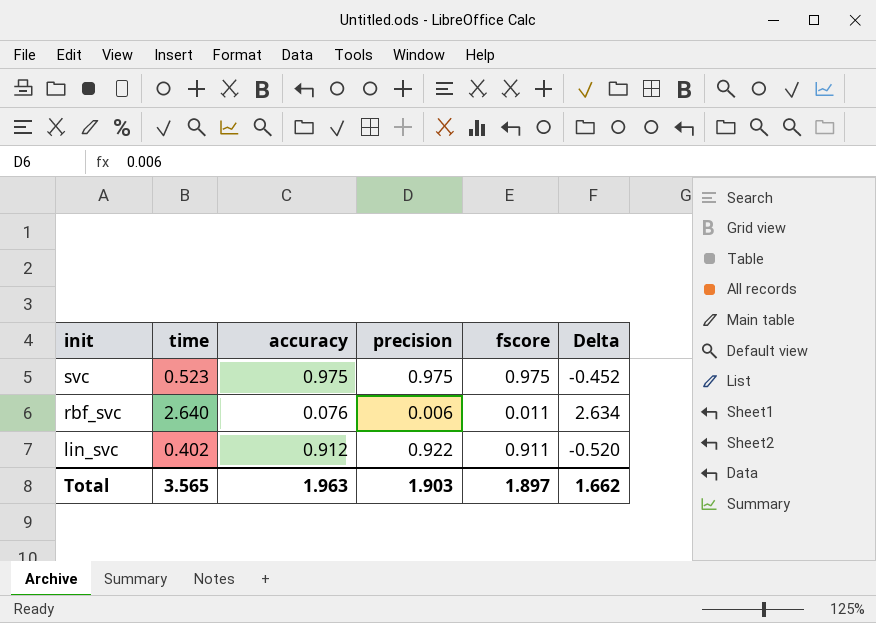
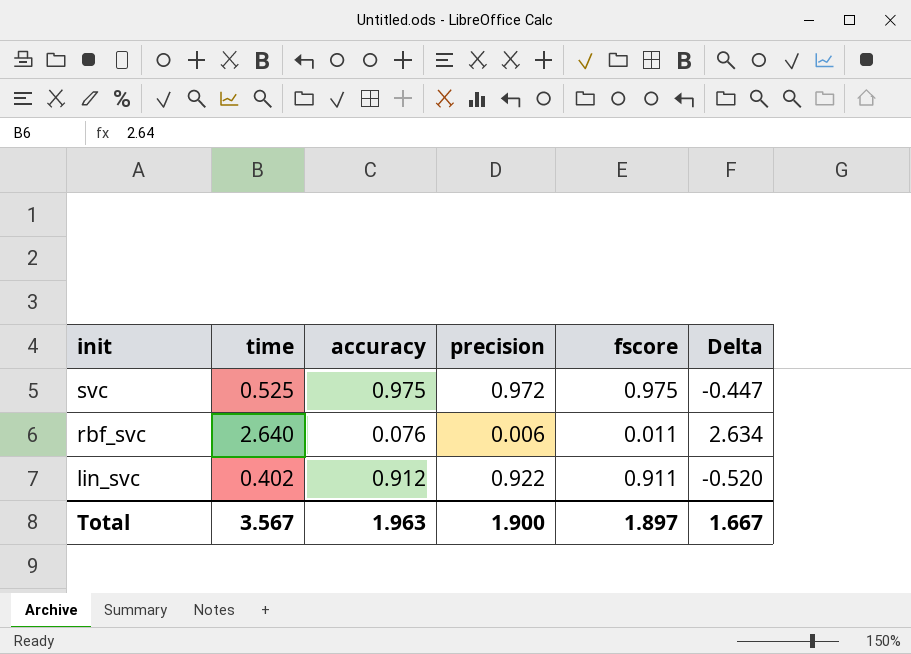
svc | time: 0.523 -> 0.525
svc | precision: 0.975 -> 0.972
svc | Delta: -0.452 -> -0.447
Total | time: 3.565 -> 3.567
Total | precision: 1.903 -> 1.900
Total | Delta: 1.662 -> 1.667

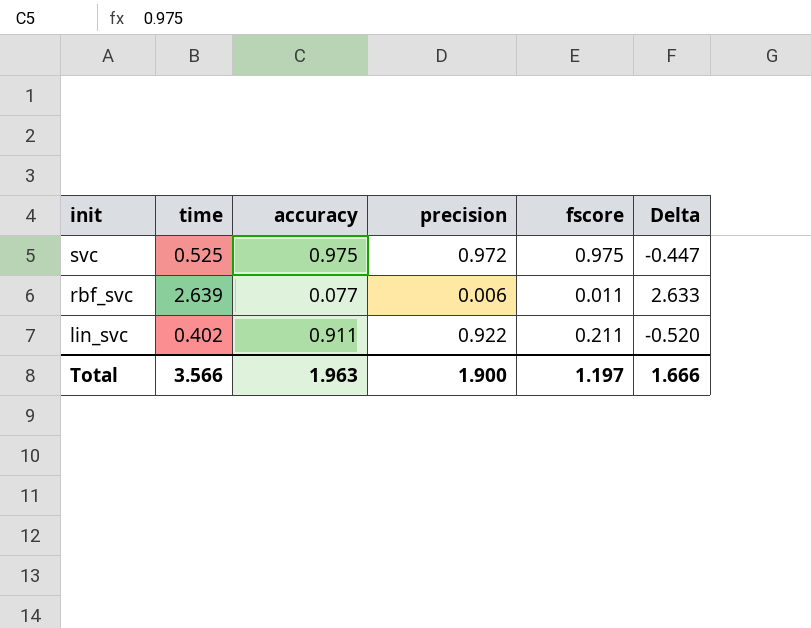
rbf_svc | time: 2.640 -> 2.639
rbf_svc | accuracy: 0.076 -> 0.077
rbf_svc | Delta: 2.634 -> 2.633
lin_svc | accuracy: 0.912 -> 0.911
lin_svc | fscore: 0.911 -> 0.211
Total | time: 3.567 -> 3.566
Total | fscore: 1.897 -> 1.197
Total | Delta: 1.667 -> 1.666

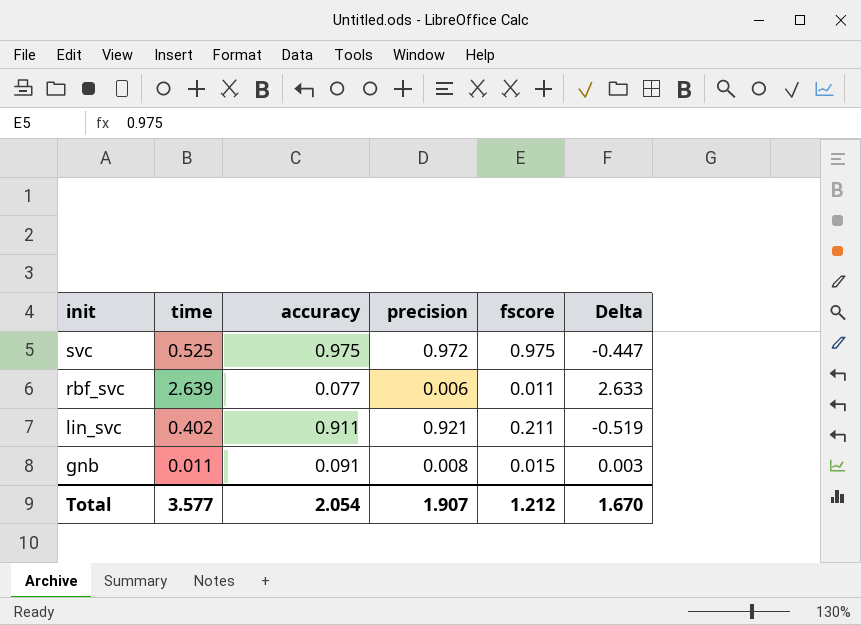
lin_svc | precision: 0.922 -> 0.921
lin_svc | Delta: -0.520 -> -0.519
row gnb: none -> 0.011 | 0.091 | 0.008 | 0.015 | 0.003
Total | time: 3.566 -> 3.577
Total | accuracy: 1.963 -> 2.054
Total | precision: 1.900 -> 1.907
Total | fscore: 1.197 -> 1.212
Total | Delta: 1.666 -> 1.670

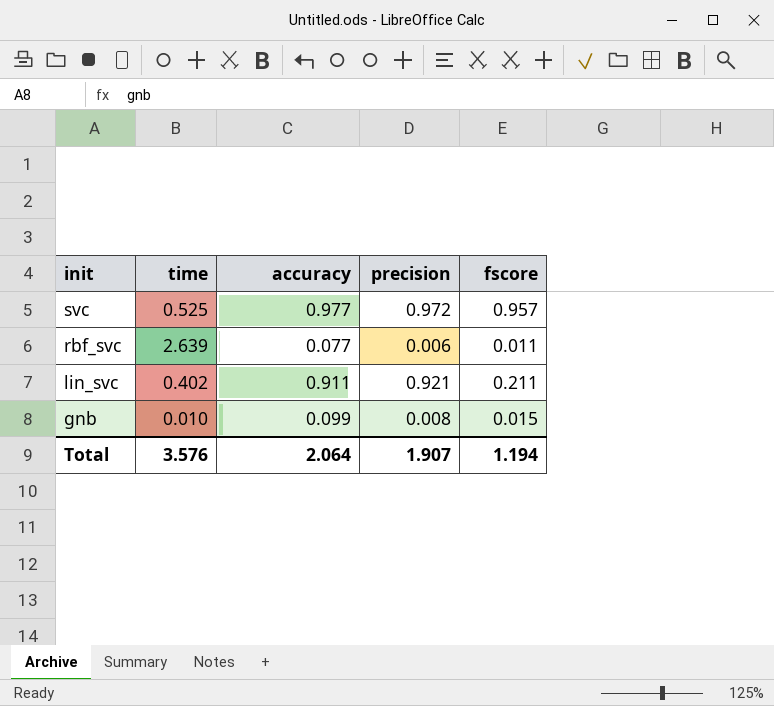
column Delta | formula: [time] - [precision] -> none
svc | accuracy: 0.975 -> 0.977
svc | fscore: 0.975 -> 0.957
gnb | time: 0.011 -> 0.010
gnb | accuracy: 0.091 -> 0.099
Total | time: 3.577 -> 3.576
Total | accuracy: 2.054 -> 2.064
Total | fscore: 1.212 -> 1.194

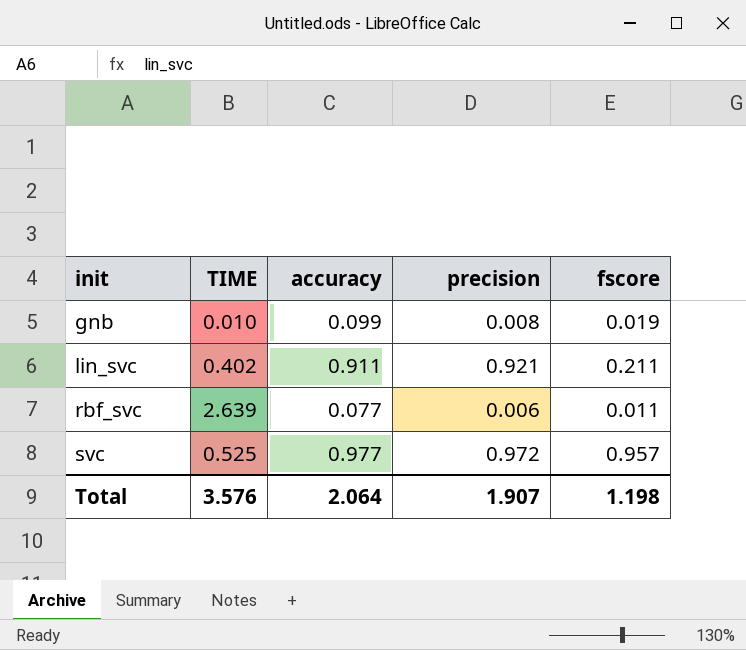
row order: init descending -> init ascending
column name: time -> TIME
gnb | fscore: 0.015 -> 0.019
Total | fscore: 1.194 -> 1.198

